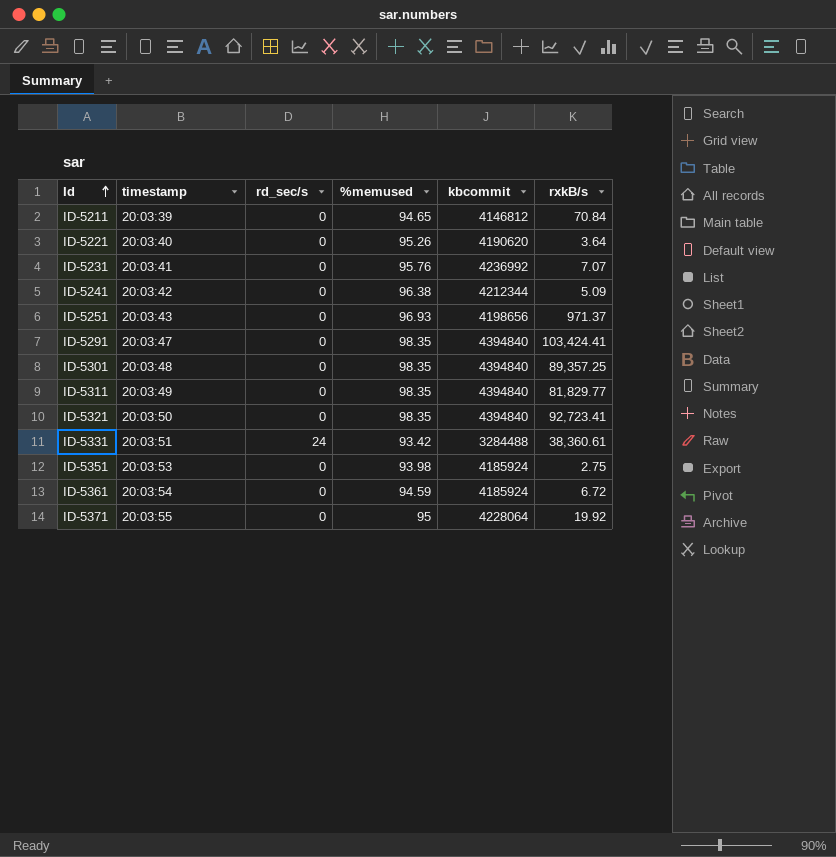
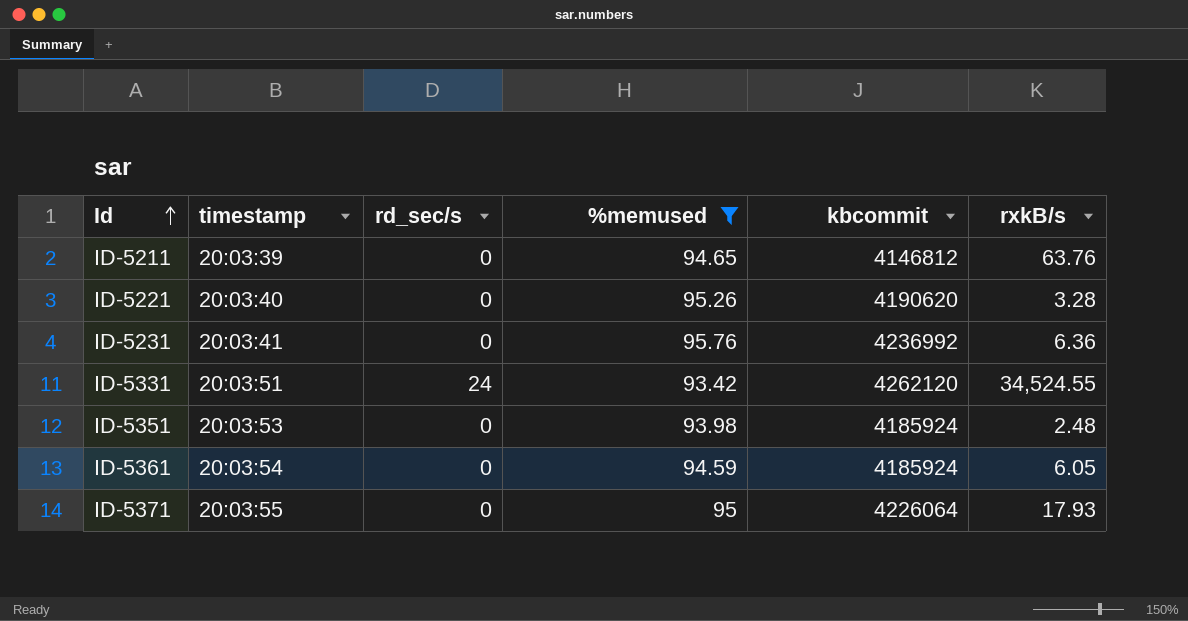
filter: none -> %memused <= 95.76
ID-5211 | rxkB/s: 70.84 -> 63.76
ID-5221 | rxkB/s: 3.64 -> 3.28
ID-5231 | rxkB/s: 7.07 -> 6.36
ID-5331 | kbcommit: 3284488 -> 4262120
ID-5331 | rxkB/s: 38,360.61 -> 34,524.55
ID-5351 | rxkB/s: 2.75 -> 2.48
ID-5361 | rxkB/s: 6.72 -> 6.05
ID-5371 | kbcommit: 4228064 -> 4226064
ID-5371 | rxkB/s: 19.92 -> 17.93

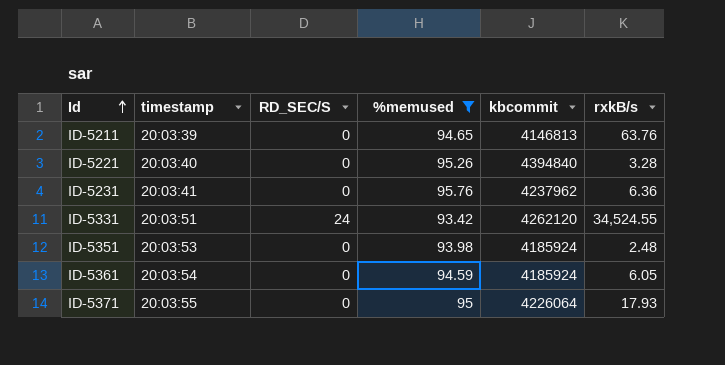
column name: rd_sec/s -> RD_SEC/S
ID-5211 | kbcommit: 4146812 -> 4146813
ID-5221 | kbcommit: 4190620 -> 4394840
ID-5231 | kbcommit: 4236992 -> 4237962

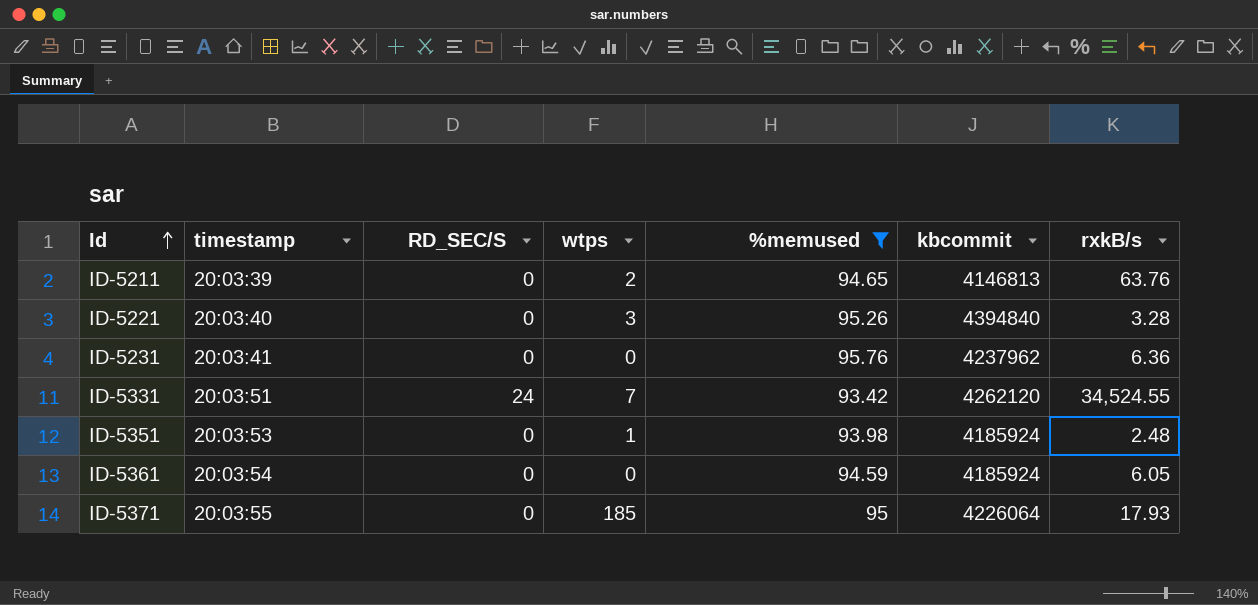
column wtps | position: none -> 4

